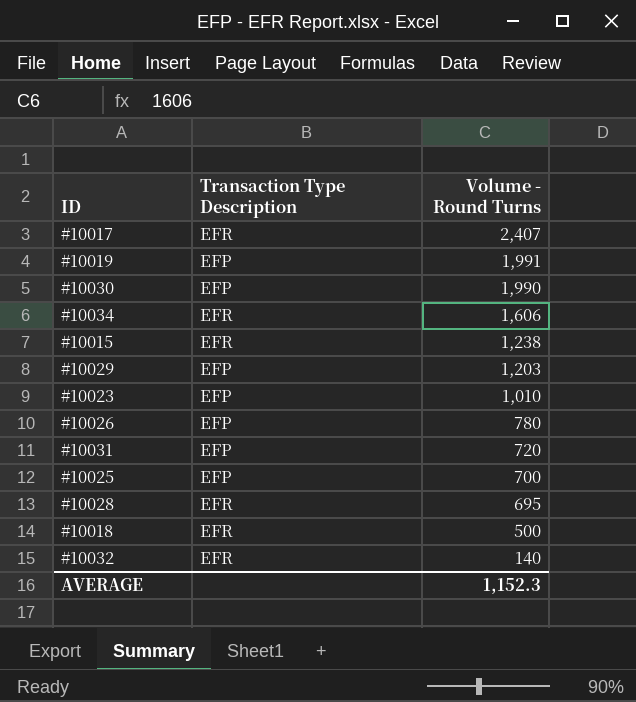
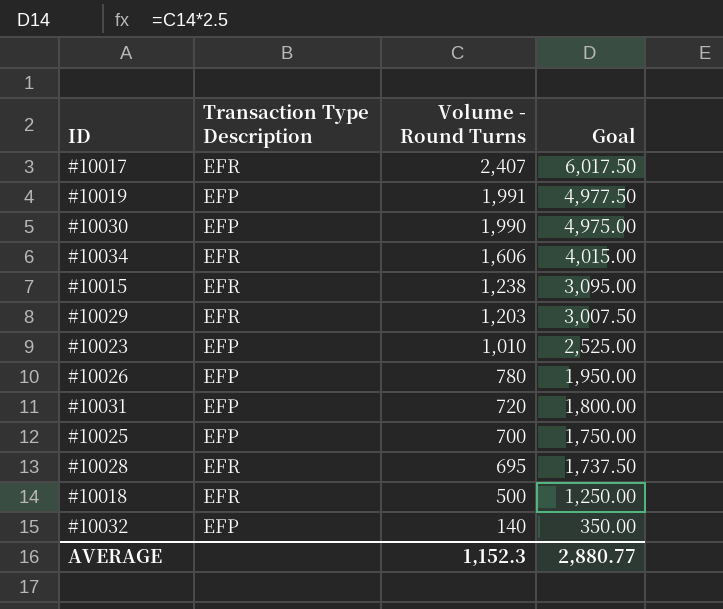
column Goal | formula: none -> [Volume - Round Turns] * 2.5
#10029 | Transaction Type Description: EFP -> EFR
#10032 | Transaction Type Description: EFR -> EFP

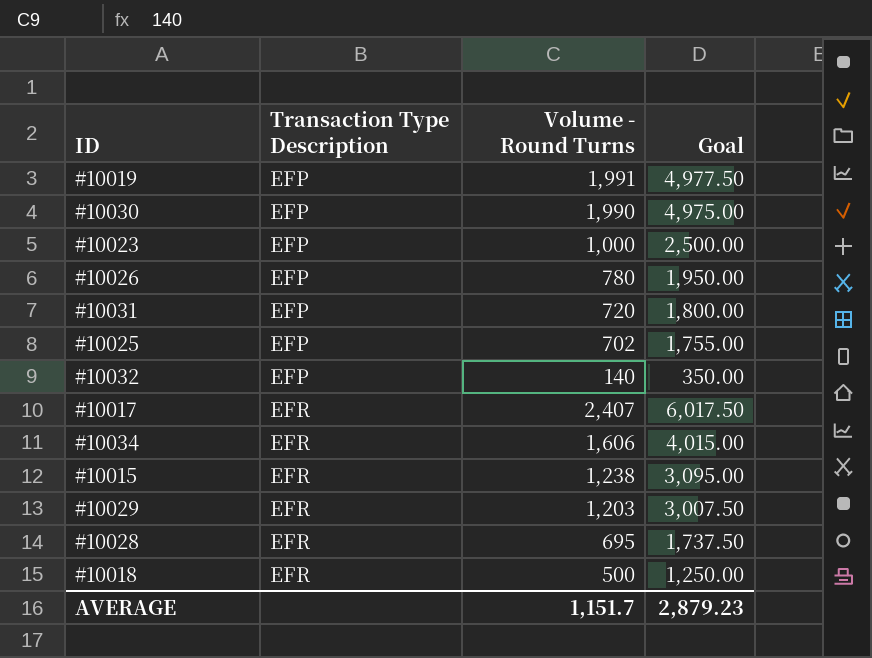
row order: Volume - Round Turns descending -> Transaction Type Description ascending
#10023 | Volume - Round Turns: 1,010 -> 1,000
#10023 | Goal: 2,525.00 -> 2,500.00
#10025 | Volume - Round Turns: 700 -> 702
#10025 | Goal: 1,750.00 -> 1,755.00
AVERAGE | Volume - Round Turns: 1,152.3 -> 1,151.7
AVERAGE | Goal: 2,880.77 -> 2,879.23

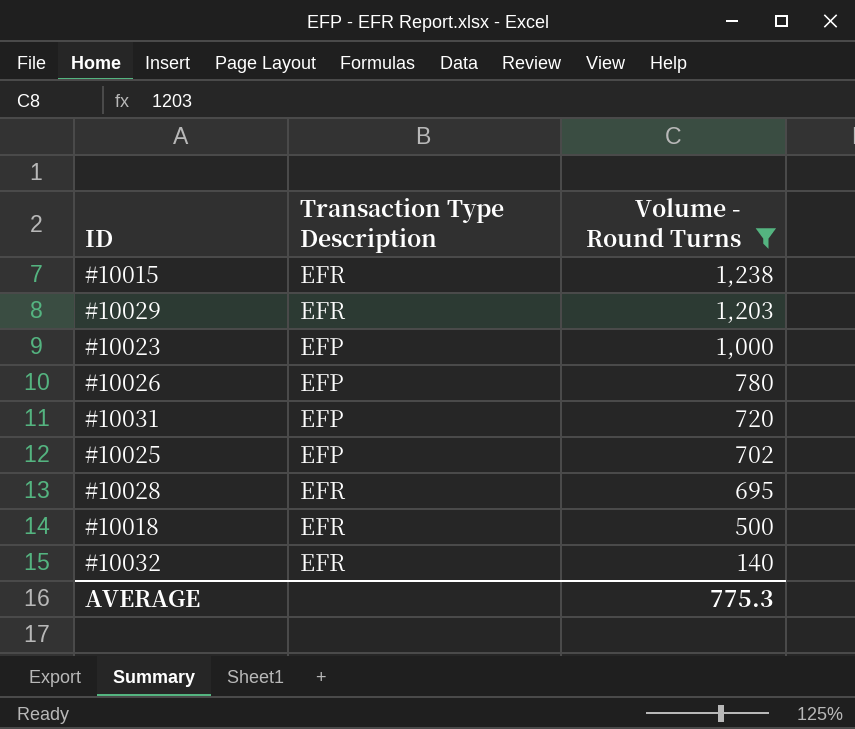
filter: none -> Volume - Round Turns <= 1,238
row order: Transaction Type Description ascending -> Volume - Round Turns descending
column Goal | formula: [Volume - Round Turns] * 2.5 -> none
#10032 | Transaction Type Description: EFP -> EFR
AVERAGE | Volume - Round Turns: 1,151.7 -> 775.3

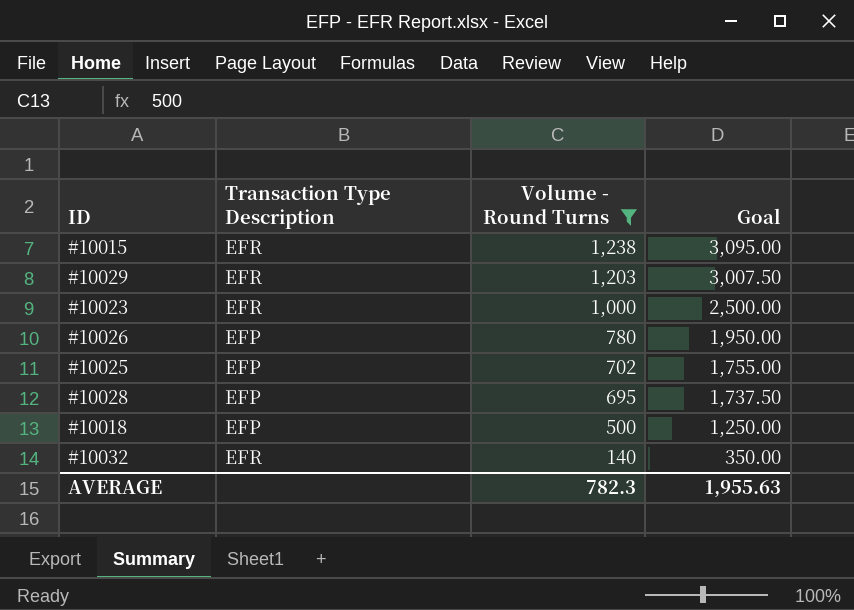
column Goal | formula: none -> [Volume - Round Turns] * 2.5
row #10031: EFP | 720 -> none
#10023 | Transaction Type Description: EFP -> EFR
#10028 | Transaction Type Description: EFR -> EFP
#10018 | Transaction Type Description: EFR -> EFP
AVERAGE | Volume - Round Turns: 775.3 -> 782.3

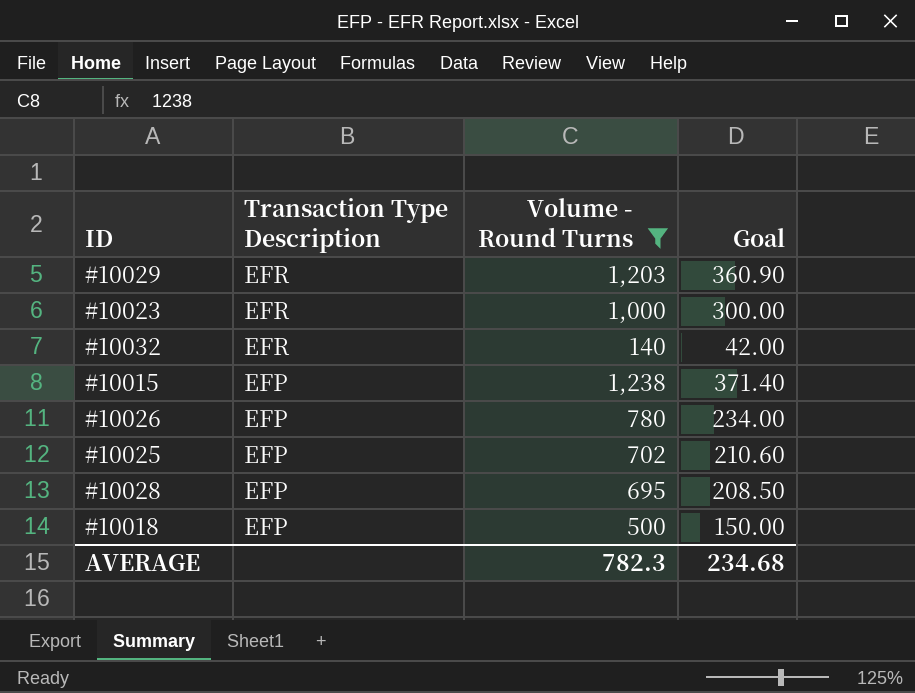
row order: Volume - Round Turns descending -> Transaction Type Description descending
column Goal | formula: [Volume - Round Turns] * 2.5 -> [Volume - Round Turns] * 0.3
#10015 | Transaction Type Description: EFR -> EFP
AVERAGE | Goal: 1,955.63 -> 234.68

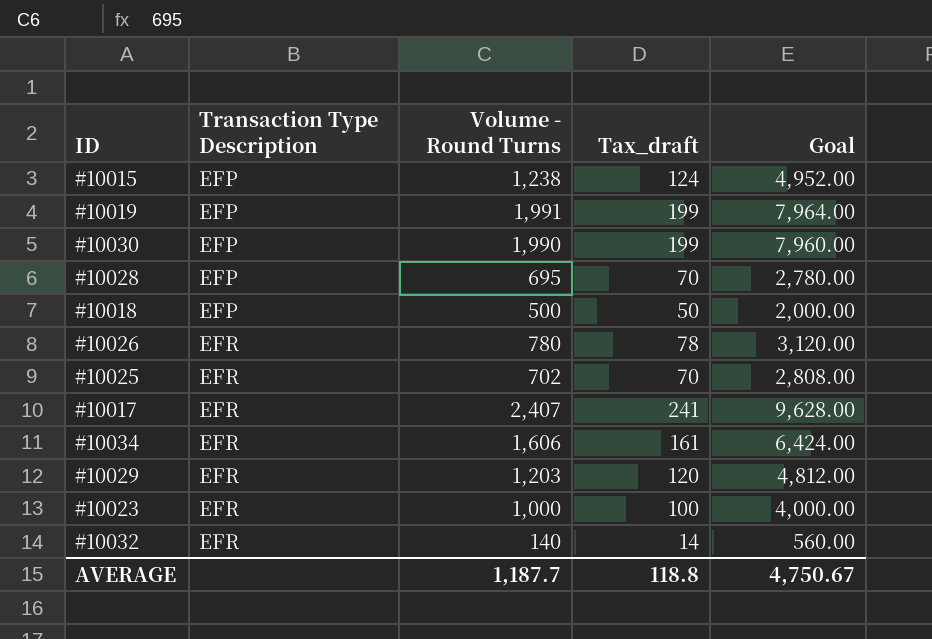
filter: Volume - Round Turns <= 1,238 -> none
row order: Transaction Type Description descending -> Transaction Type Description ascending
column Tax_draft | formula: none -> [Volume - Round Turns] * 0.1
column Goal | formula: [Volume - Round Turns] * 0.3 -> [Volume - Round Turns] * 4
#10026 | Transaction Type Description: EFP -> EFR
#10025 | Transaction Type Description: EFP -> EFR
AVERAGE | Volume - Round Turns: 782.3 -> 1,187.7
AVERAGE | Goal: 234.68 -> 4,750.67

